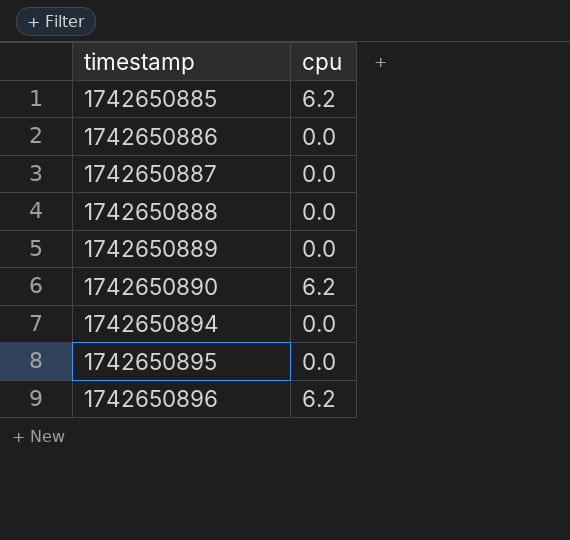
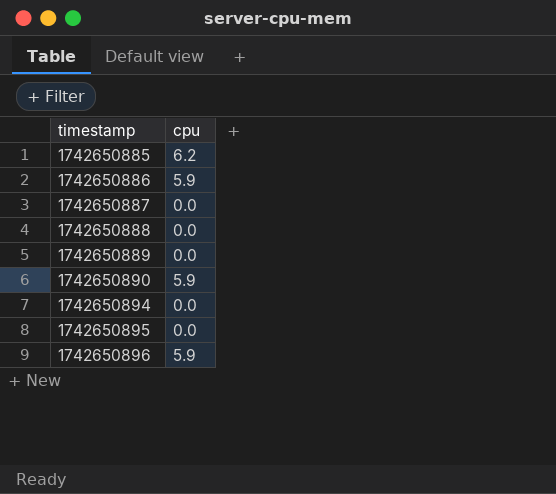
1742650886 | cpu: 0.0 -> 5.9
1742650890 | cpu: 6.2 -> 5.9
1742650896 | cpu: 6.2 -> 5.9

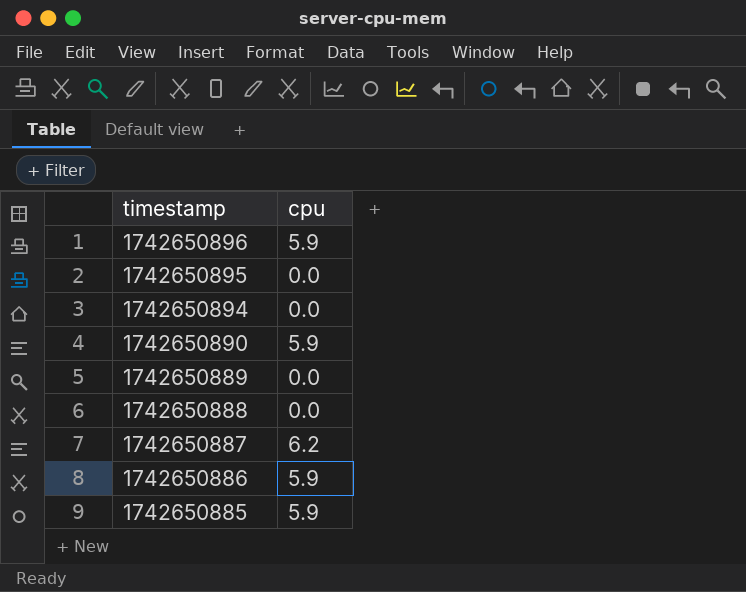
row order: timestamp ascending -> timestamp descending
1742650887 | cpu: 0.0 -> 6.2
1742650885 | cpu: 6.2 -> 5.9

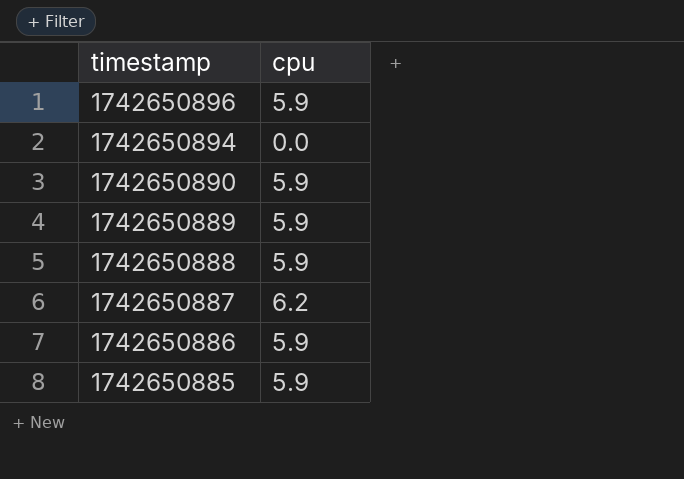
row 1742650895: 0.0 -> none
1742650889 | cpu: 0.0 -> 5.9
1742650888 | cpu: 0.0 -> 5.9

